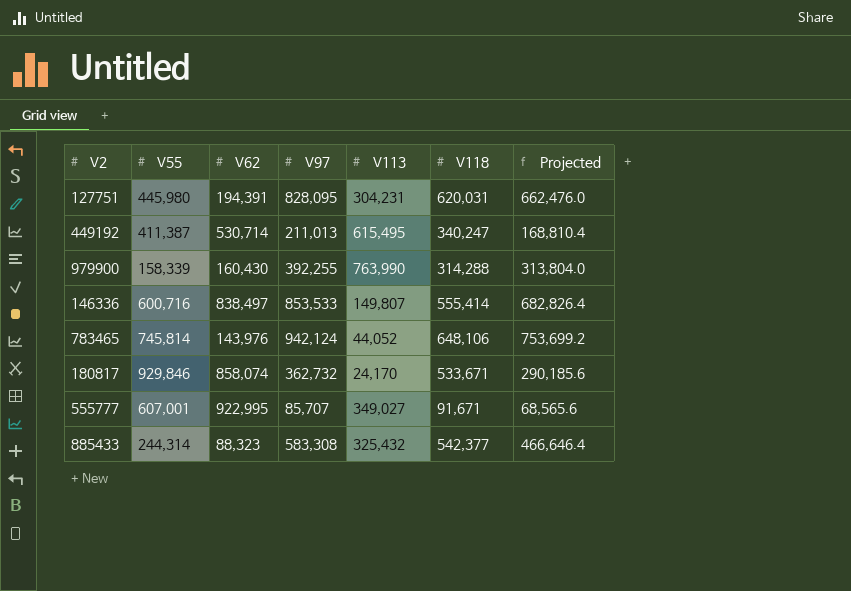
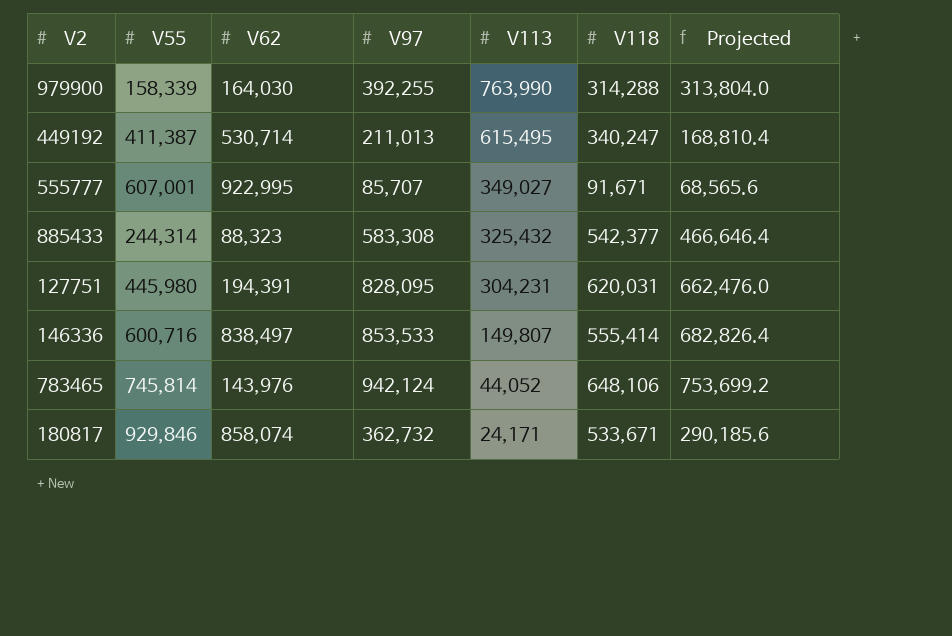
row order: none -> V113 descending
979900 | V62: 160,430 -> 164,030
180817 | V113: 24,170 -> 24,171

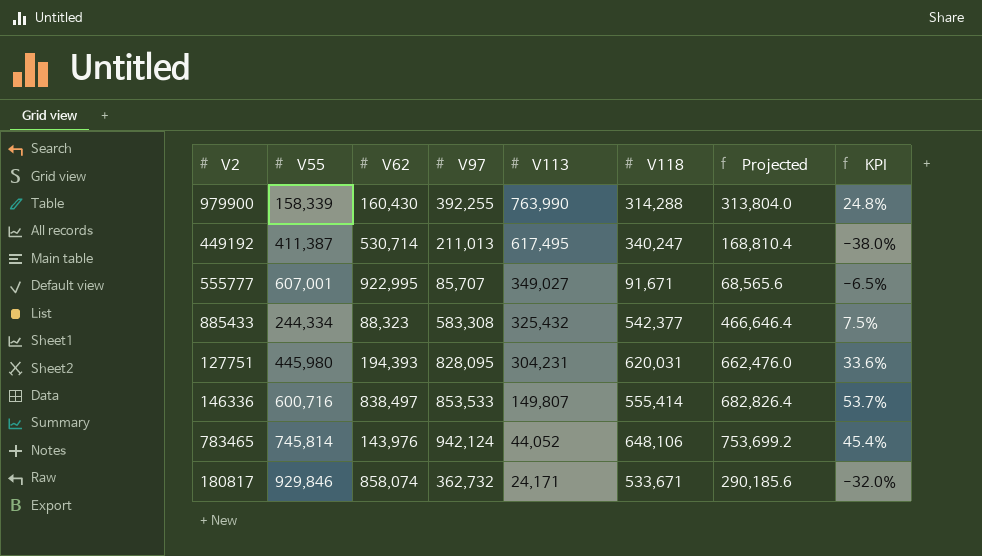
column KPI | formula: none -> ([V97] - [V118]) / [V118]
979900 | V62: 164,030 -> 160,430
449192 | V113: 615,495 -> 617,495
885433 | V55: 244,314 -> 244,334
127751 | V62: 194,391 -> 194,393

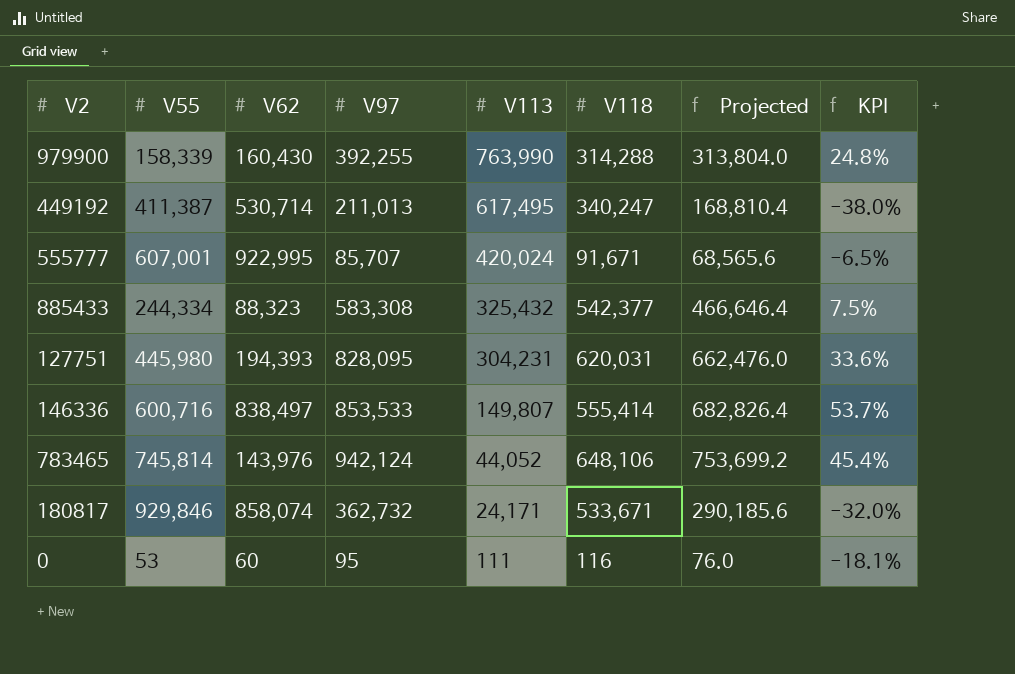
555777 | V113: 349,027 -> 420,024
row 0: none -> 53 | 60 | 95 | 111 | 116 | 76.0 | -18.1%

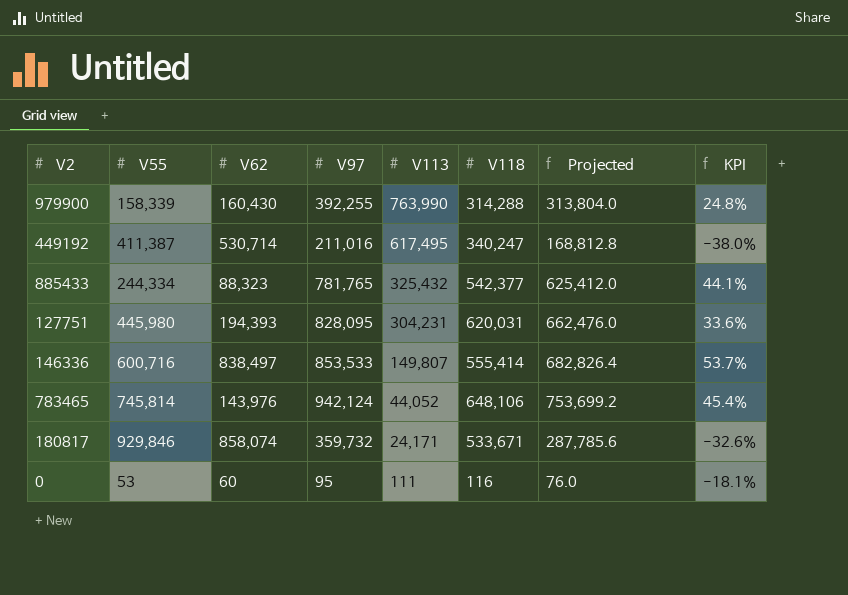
row 555777: 607,001 | 922,995 | 85,707 | 420,024 | 91,671 | 68,565.6 | -6.5% -> none
449192 | V97: 211,013 -> 211,016
449192 | Projected: 168,810.4 -> 168,812.8
885433 | V97: 583,308 -> 781,765
885433 | Projected: 466,646.4 -> 625,412.0
885433 | KPI: 7.5% -> 44.1%
180817 | V97: 362,732 -> 359,732
180817 | Projected: 290,185.6 -> 287,785.6
180817 | KPI: -32.0% -> -32.6%

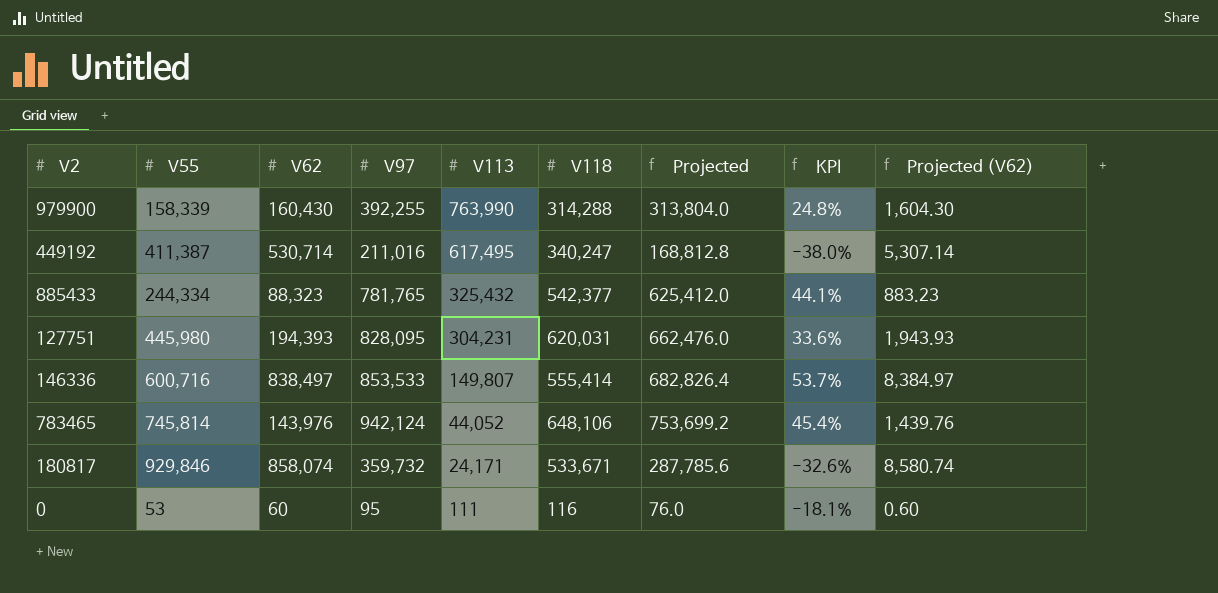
column Projected (V62) | formula: none -> [V62] * 0.01

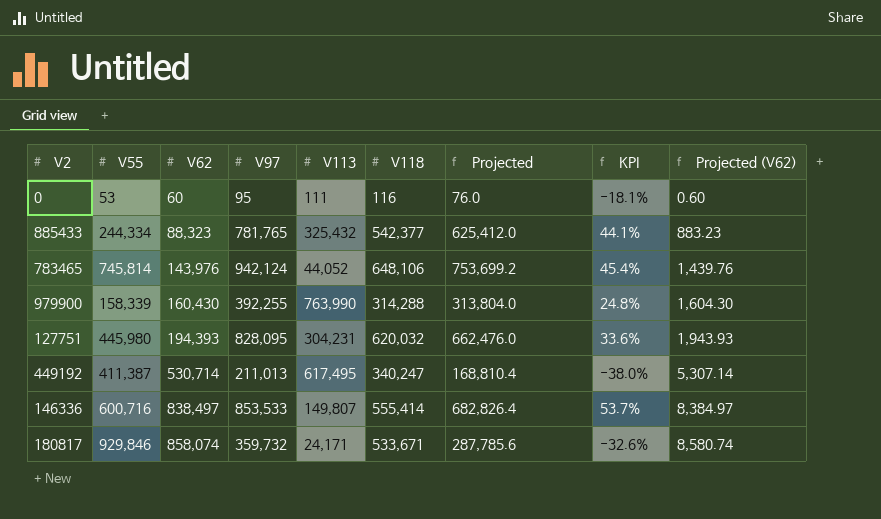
row order: V113 descending -> V62 ascending
127751 | V118: 620,031 -> 620,032
449192 | V97: 211,016 -> 211,013
449192 | Projected: 168,812.8 -> 168,810.4

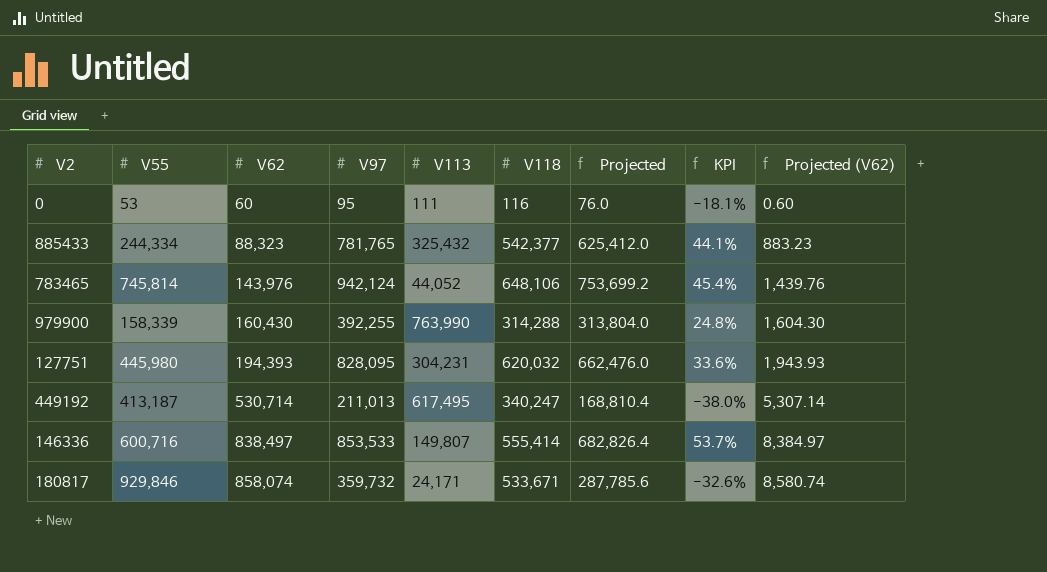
449192 | V55: 411,387 -> 413,187

